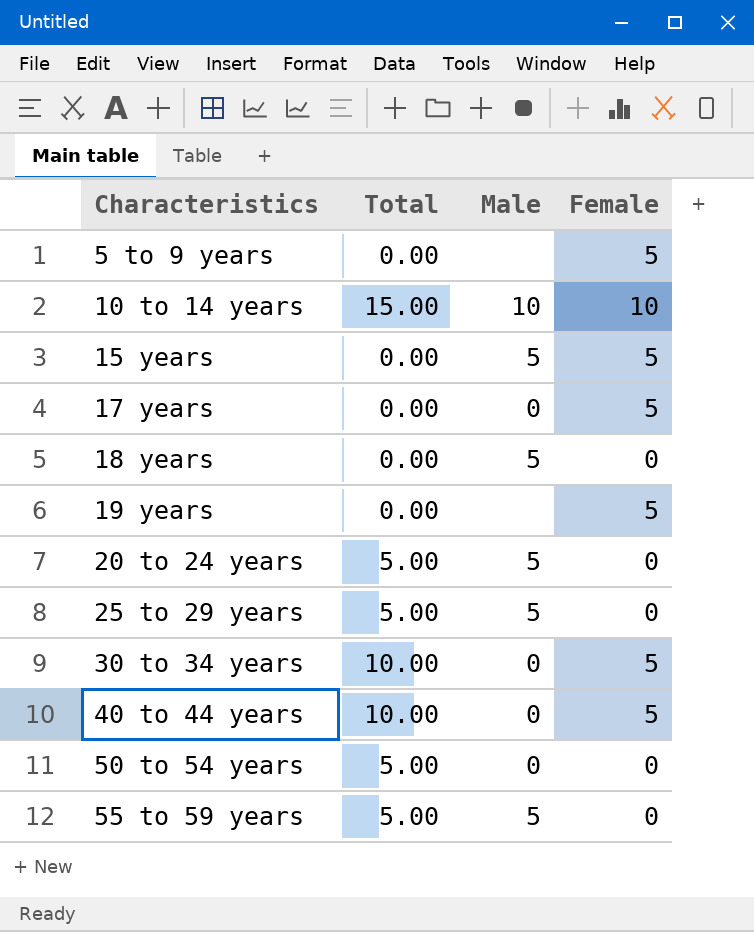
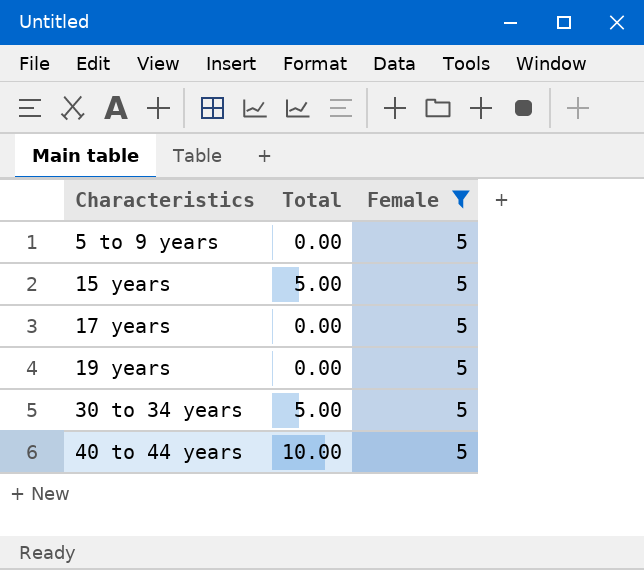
filter: none -> Female = 5
column Male | position: 3 -> none
15 years | Total: 0.00 -> 5.00
30 to 34 years | Total: 10.00 -> 5.00

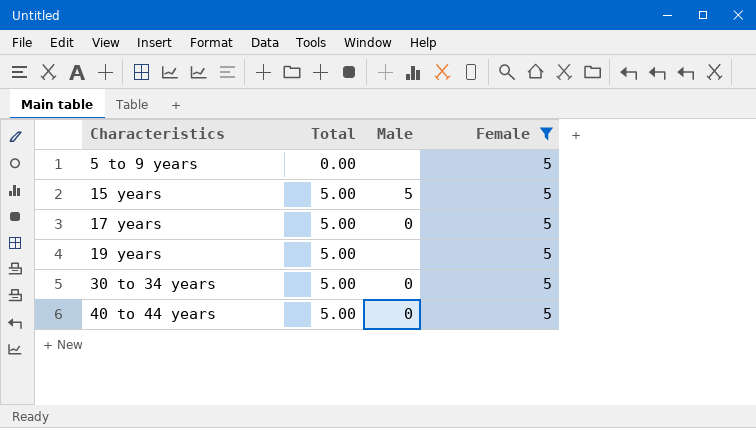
column Male | position: none -> 3
17 years | Total: 0.00 -> 5.00
19 years | Total: 0.00 -> 5.00
40 to 44 years | Total: 10.00 -> 5.00

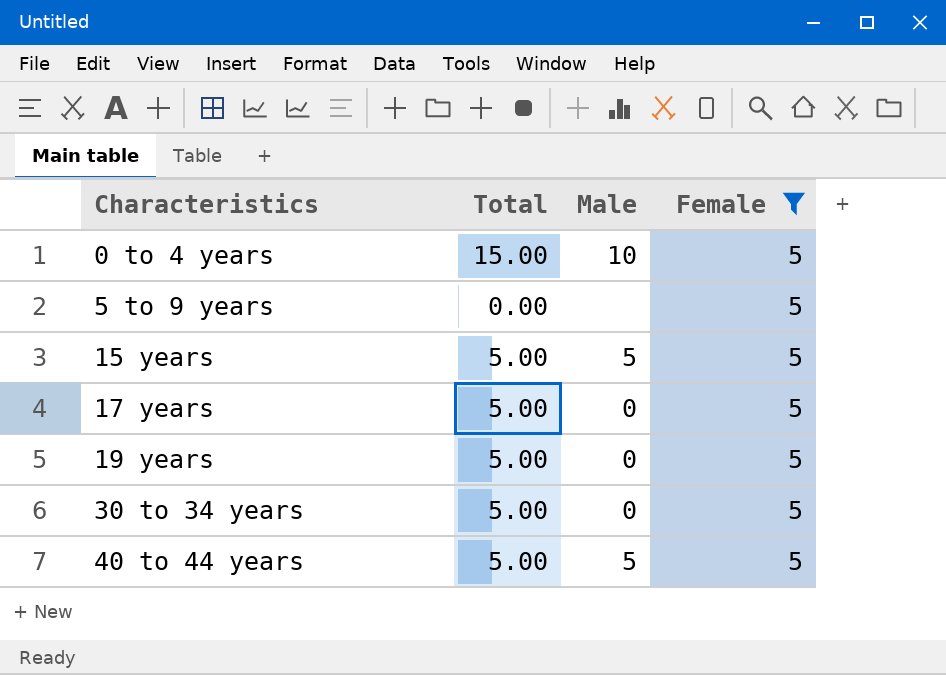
row 0 to 4 years: none -> 15.00 | 10 | 5
19 years | Male: none -> 0
40 to 44 years | Male: 0 -> 5

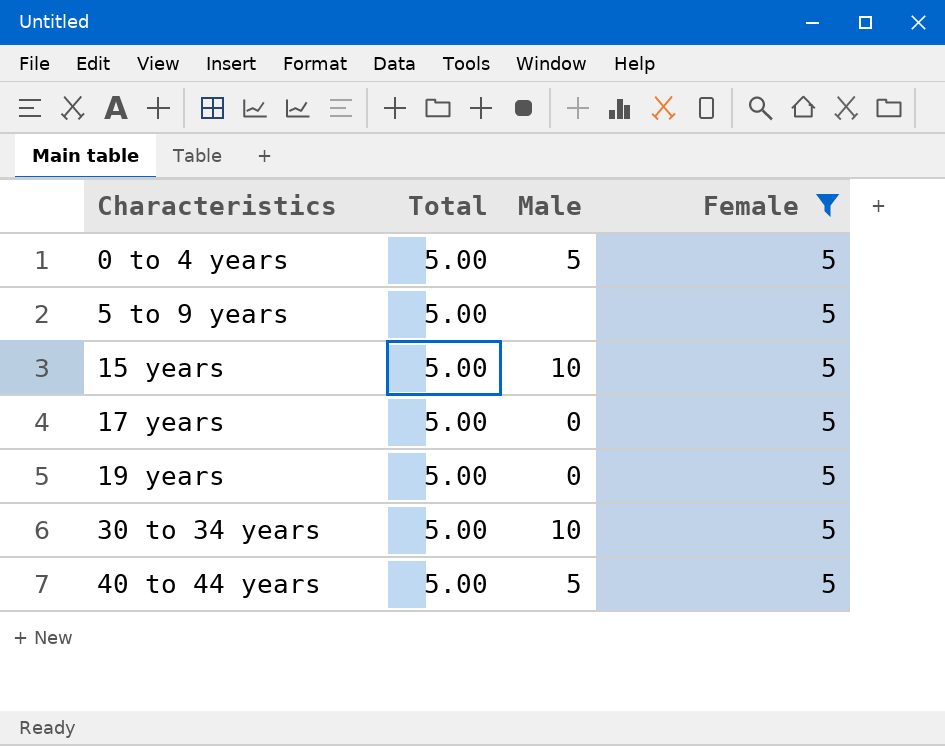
0 to 4 years | Total: 15.00 -> 5.00
0 to 4 years | Male: 10 -> 5
5 to 9 years | Total: 0.00 -> 5.00
15 years | Male: 5 -> 10
30 to 34 years | Male: 0 -> 10

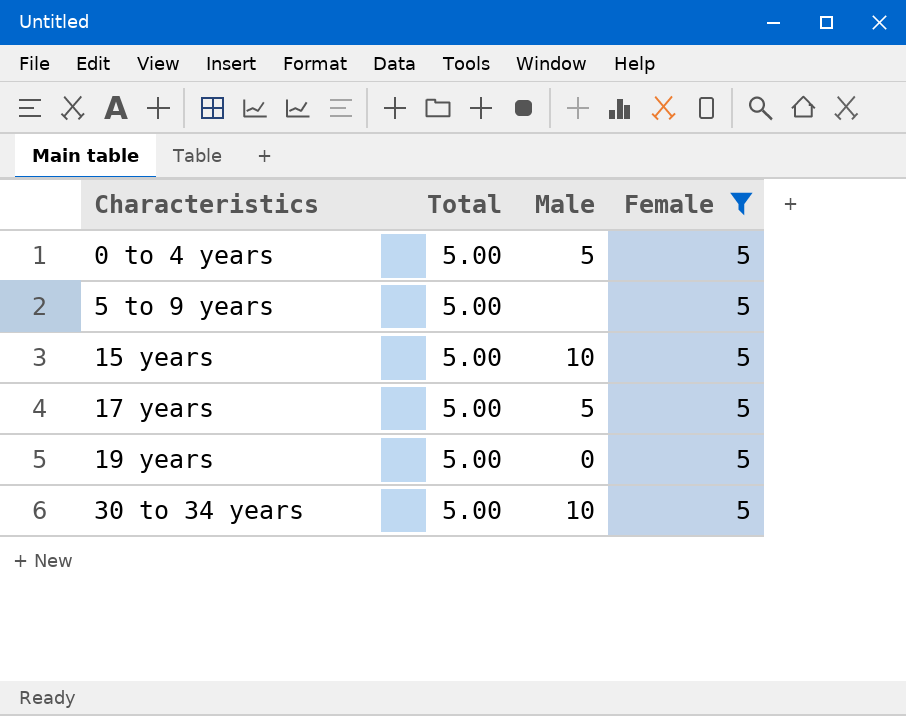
row 40 to 44 years: 5.00 | 5 | 5 -> none
17 years | Male: 0 -> 5

